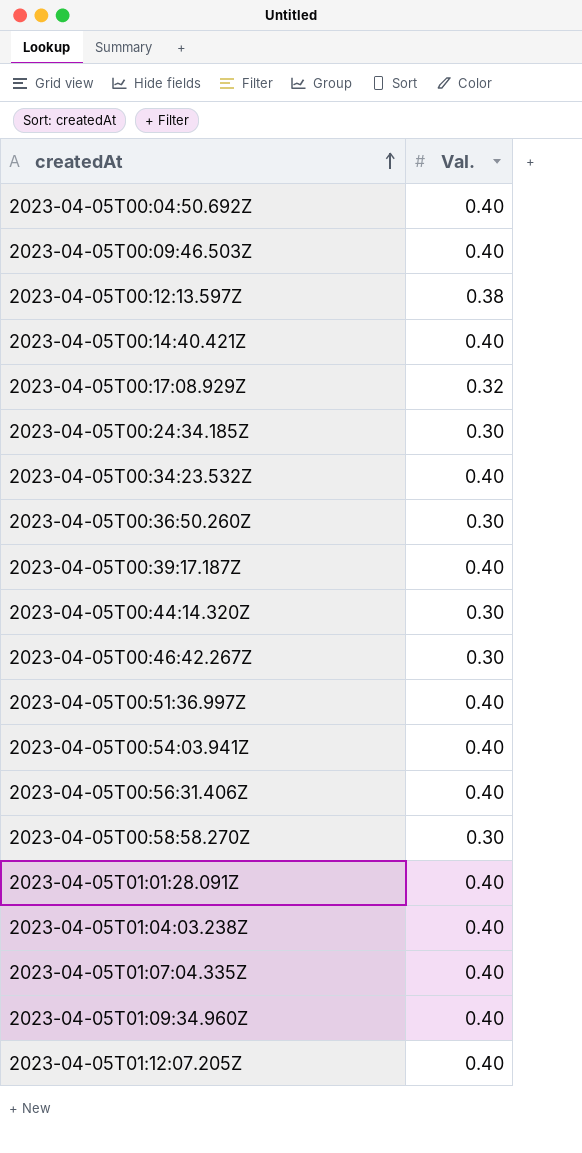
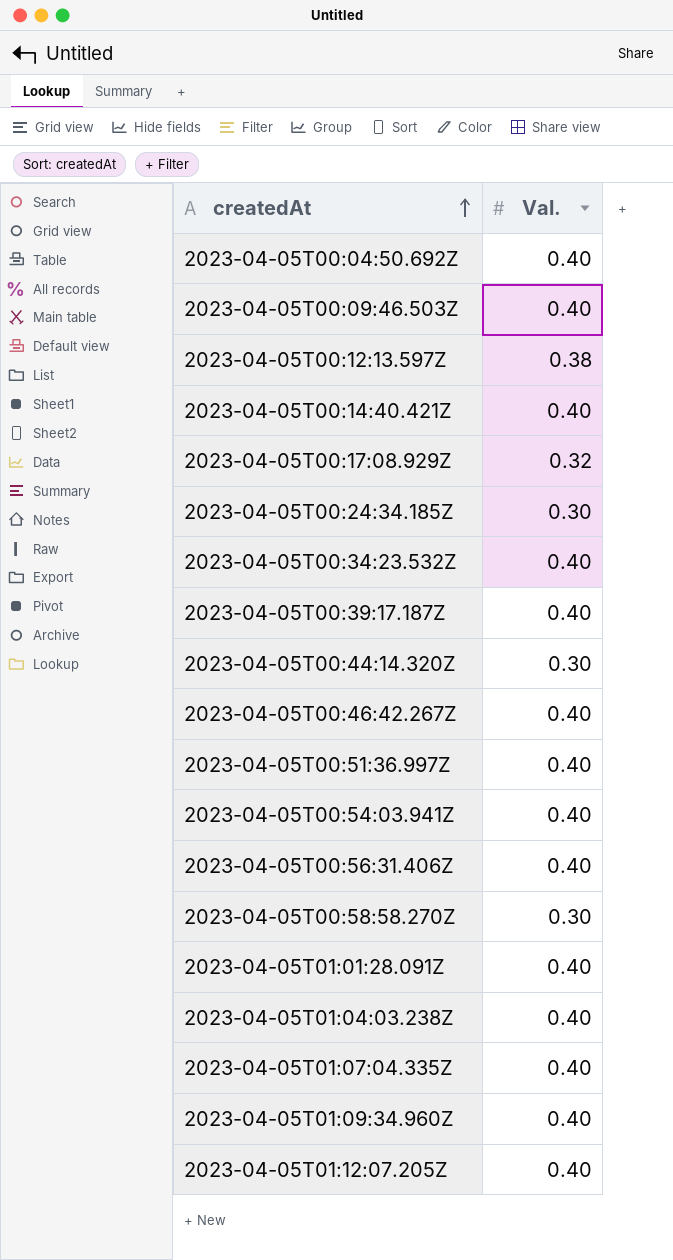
row 2023-04-05T00:36:50.260Z: 0.30 -> none
2023-04-05T00:46:42.267Z | Val.: 0.30 -> 0.40

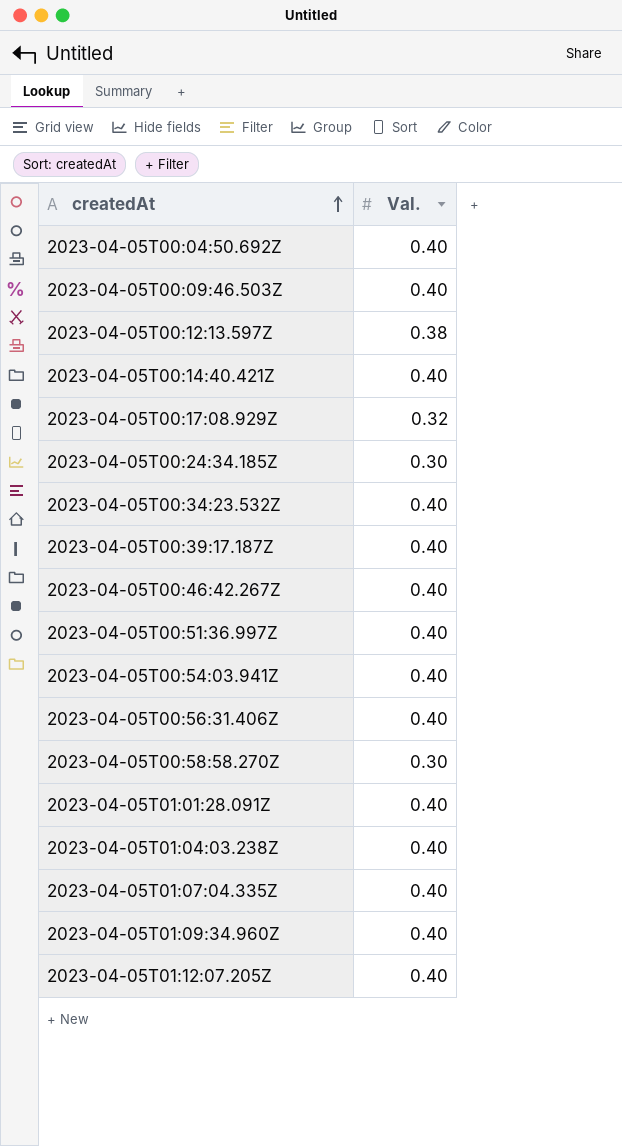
row 2023-04-05T00:44:14.320Z: 0.30 -> none

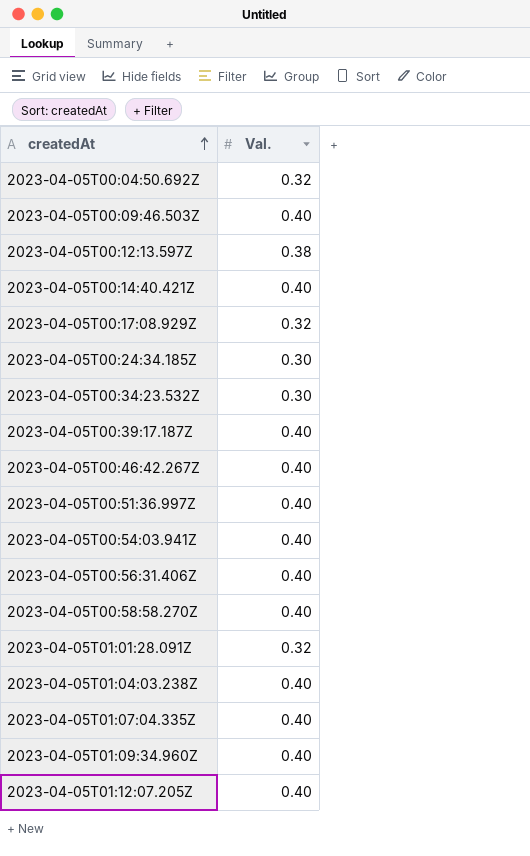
2023-04-05T00:04:50.692Z | Val.: 0.40 -> 0.32
2023-04-05T00:34:23.532Z | Val.: 0.40 -> 0.30
2023-04-05T00:58:58.270Z | Val.: 0.30 -> 0.40
2023-04-05T01:01:28.091Z | Val.: 0.40 -> 0.32

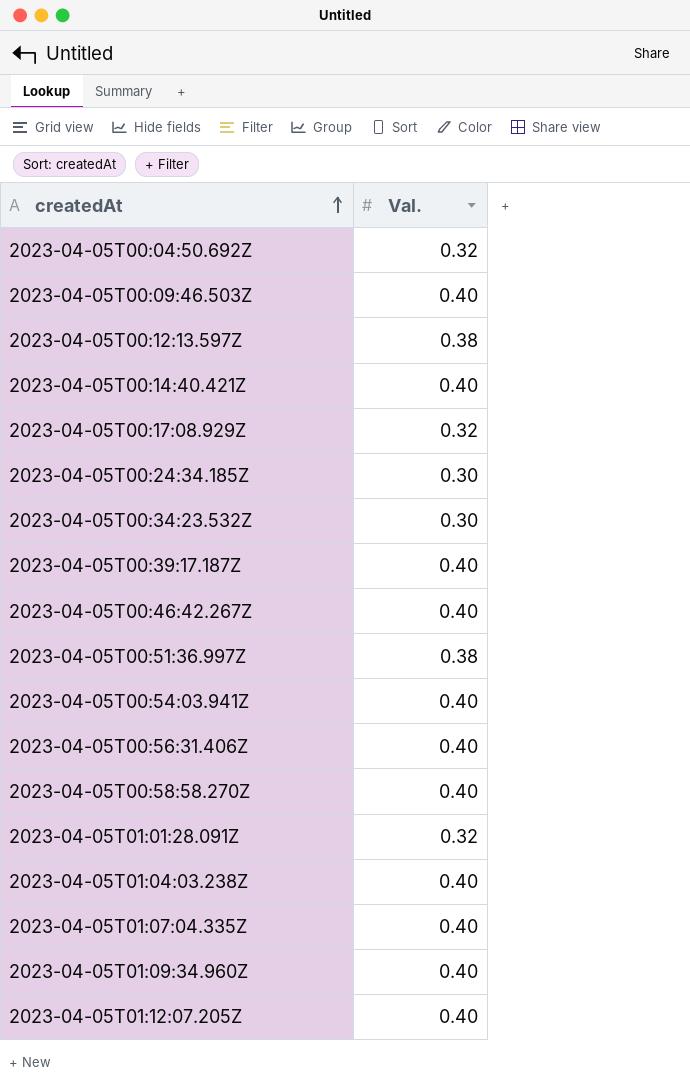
2023-04-05T00:51:36.997Z | Val.: 0.40 -> 0.38

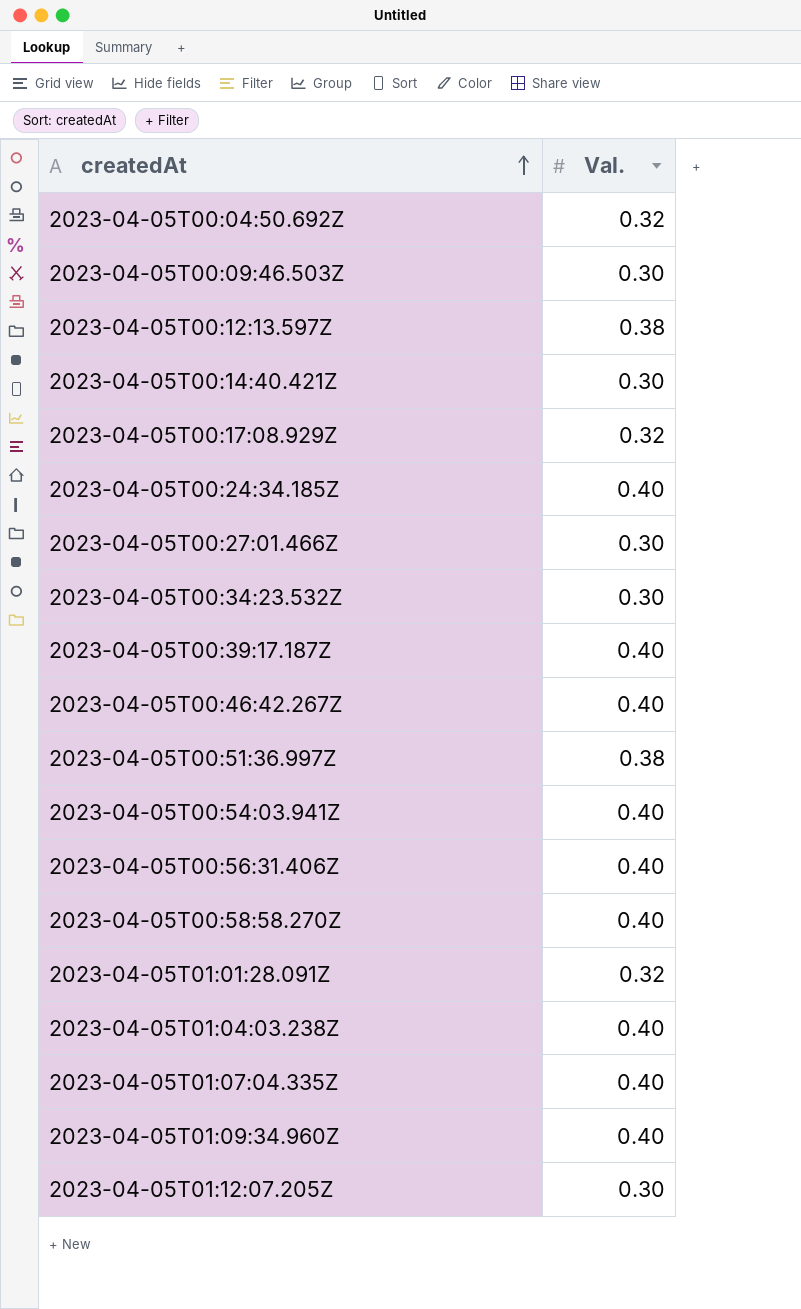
2023-04-05T00:09:46.503Z | Val.: 0.40 -> 0.30
2023-04-05T00:14:40.421Z | Val.: 0.40 -> 0.30
2023-04-05T00:24:34.185Z | Val.: 0.30 -> 0.40
row 2023-04-05T00:27:01.466Z: none -> 0.30
2023-04-05T01:12:07.205Z | Val.: 0.40 -> 0.30

